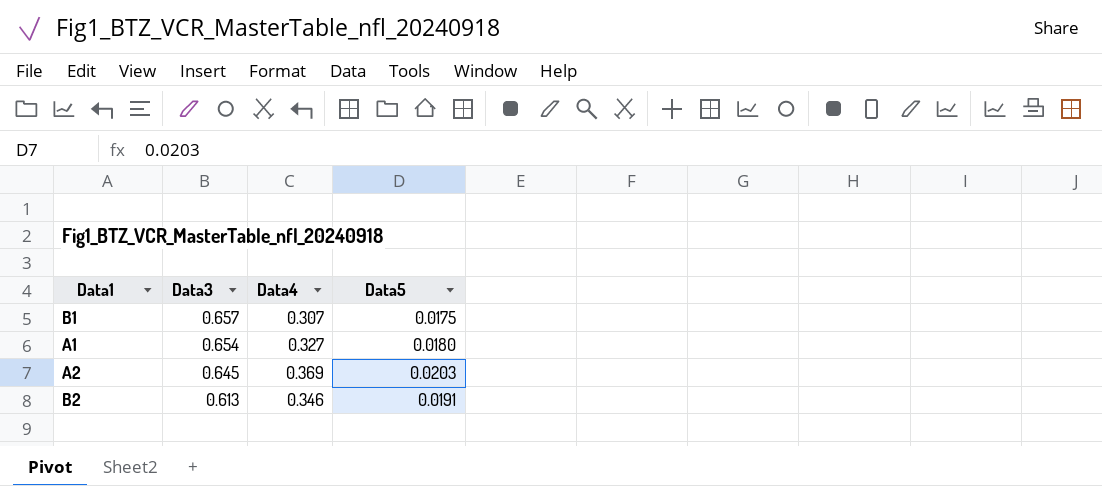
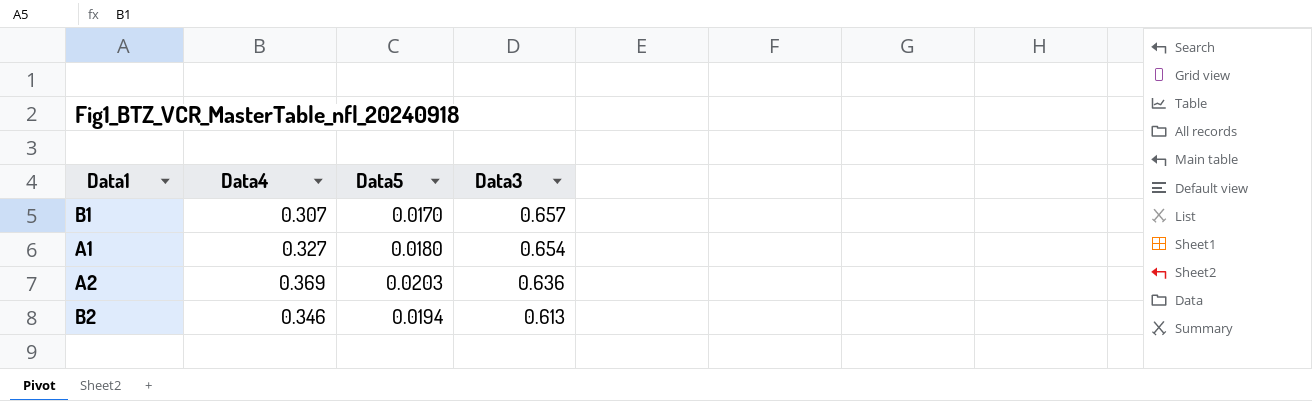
column Data3 | position: 2 -> 4
B1 | Data5: 0.0175 -> 0.0170
A2 | Data3: 0.645 -> 0.636
B2 | Data5: 0.0191 -> 0.0194

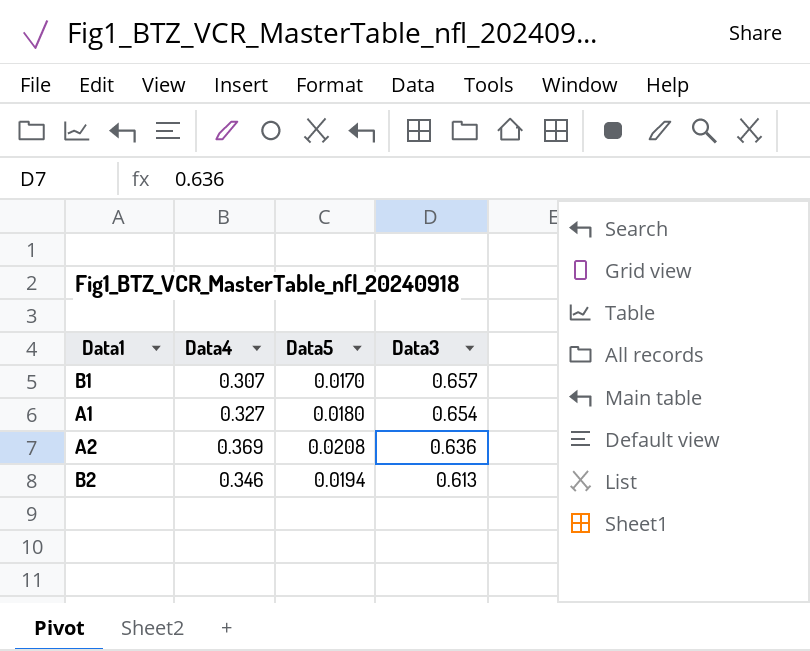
A2 | Data5: 0.0203 -> 0.0208

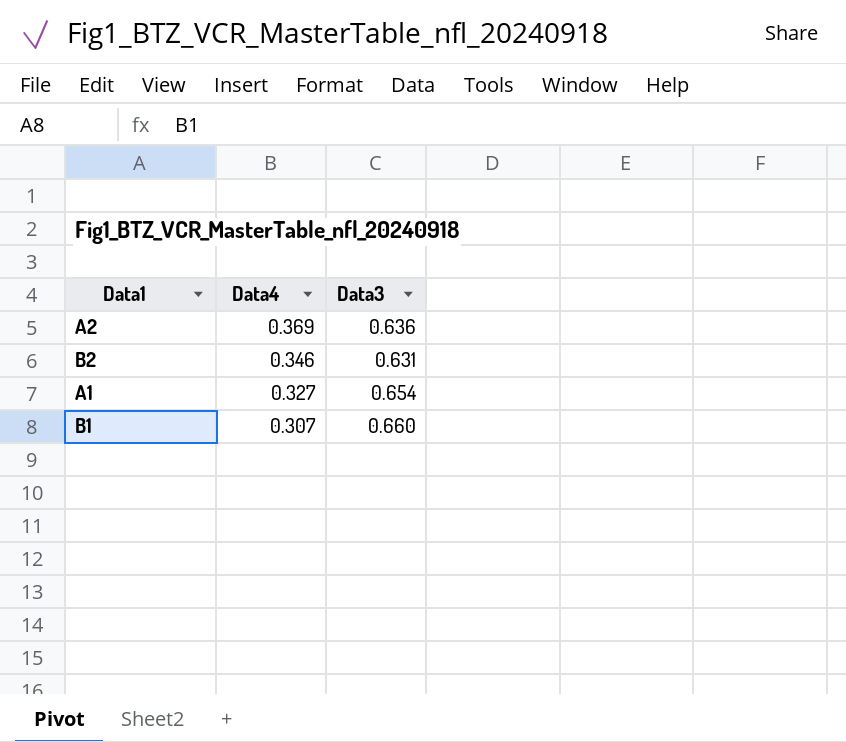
row order: Data3 descending -> Data4 descending
column Data5 | position: 3 -> none
B2 | Data3: 0.613 -> 0.631
B1 | Data3: 0.657 -> 0.660

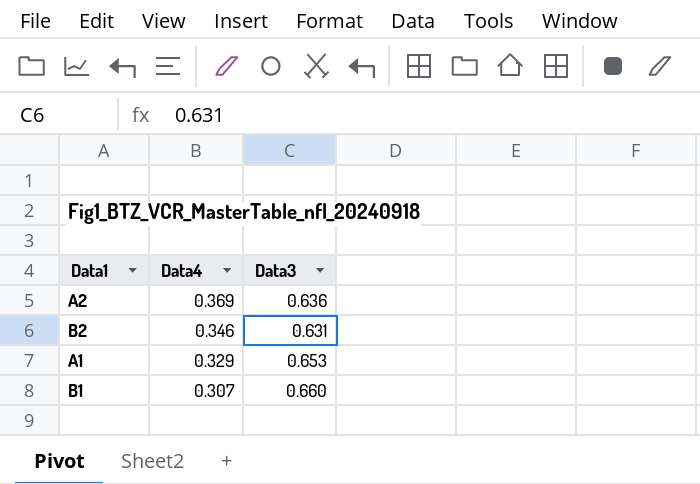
A1 | Data4: 0.327 -> 0.329
A1 | Data3: 0.654 -> 0.653

